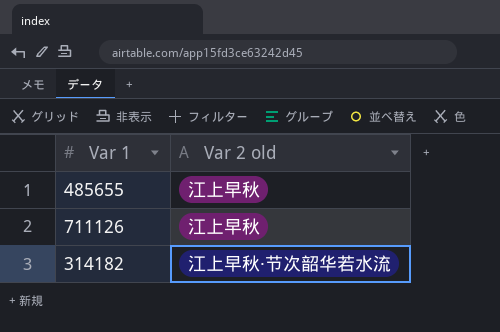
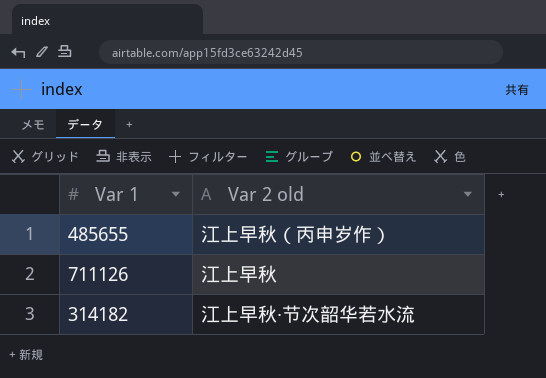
485655 | Var 2 old: 江上早秋 -> 江上早秋（丙申岁作）

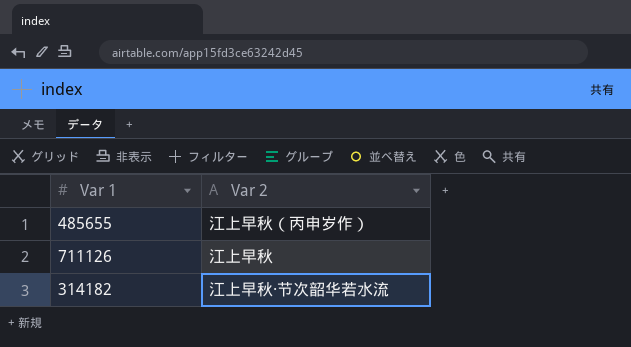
column name: Var 2 old -> Var 2

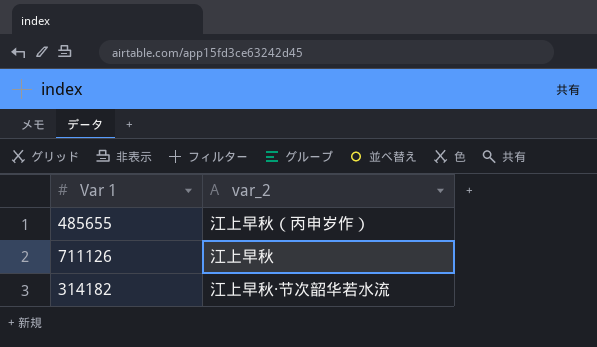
column name: Var 2 -> var_2

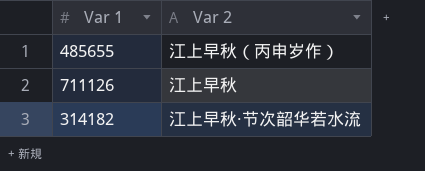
column name: var_2 -> Var 2

